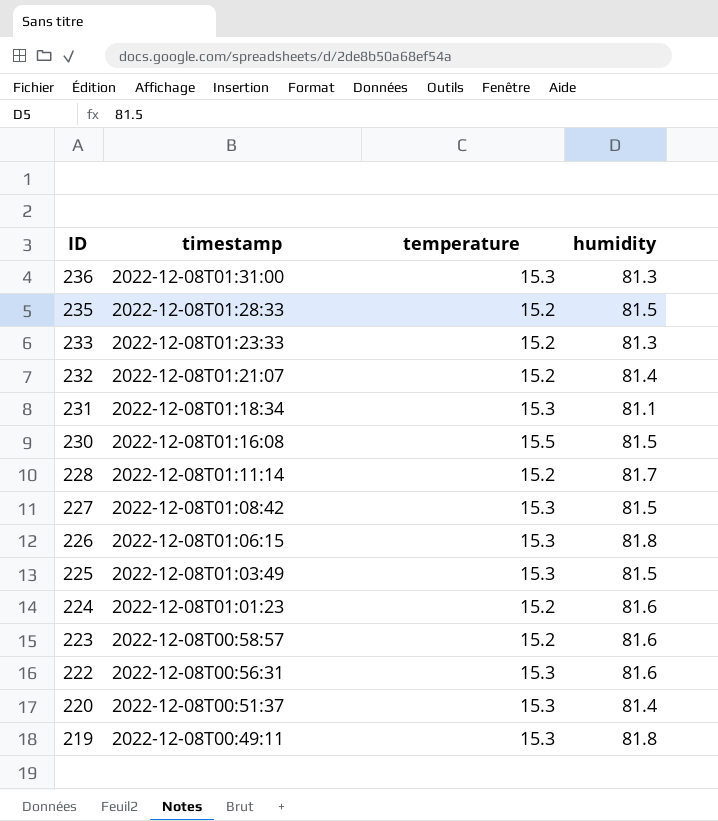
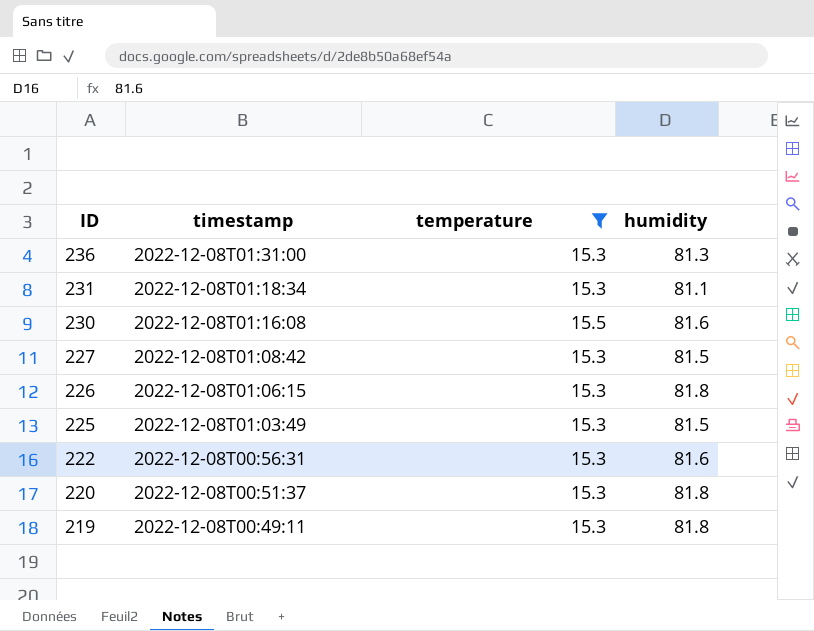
filter: none -> temperature != 15.2
230 | humidity: 81.5 -> 81.6
220 | humidity: 81.4 -> 81.8

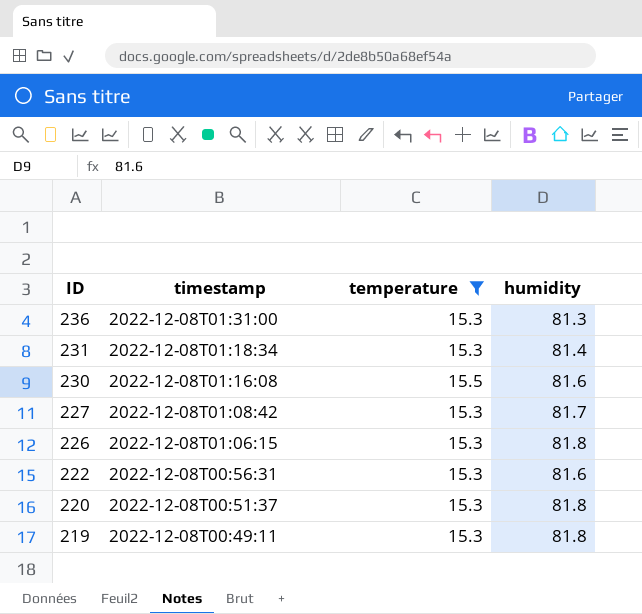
row 225: 2022-12-08T01:03:49 | 15.3 | 81.5 -> none
231 | humidity: 81.1 -> 81.4
227 | humidity: 81.5 -> 81.7

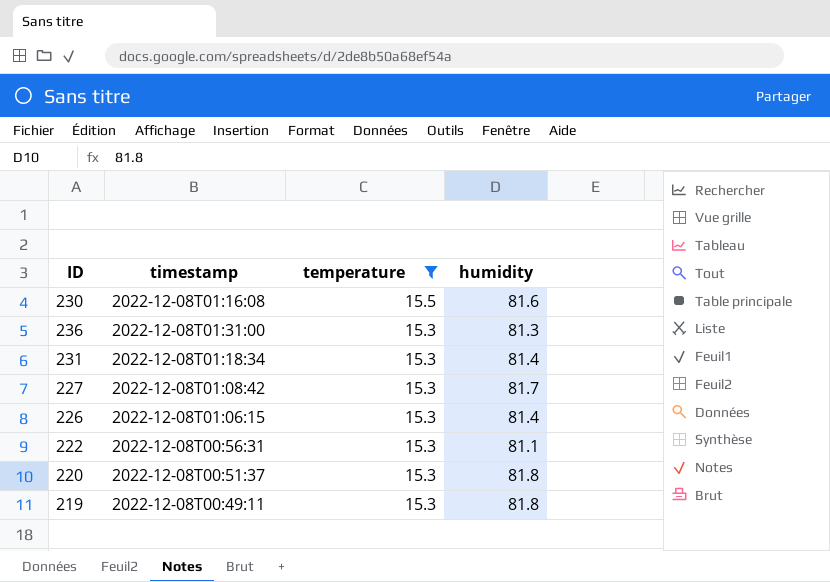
row order: ID descending -> temperature descending
226 | humidity: 81.8 -> 81.4
222 | humidity: 81.6 -> 81.1

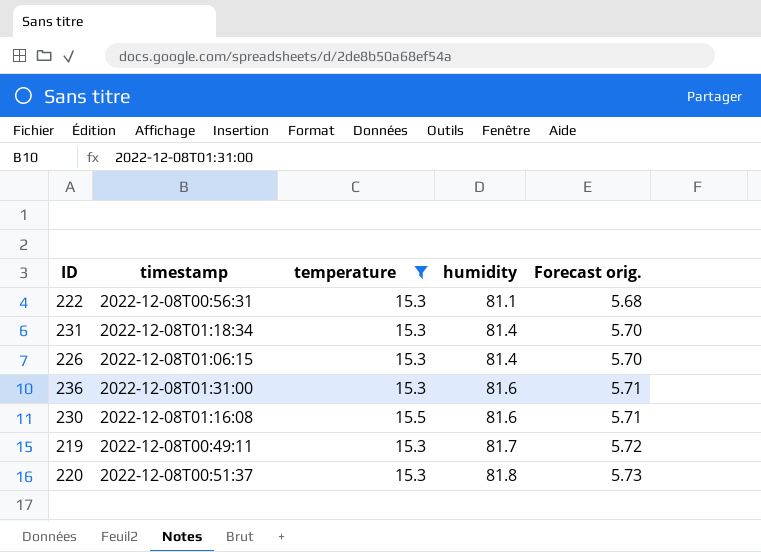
row order: temperature descending -> humidity ascending
column Forecast orig. | formula: none -> [humidity] * 0.07
row 227: 2022-12-08T01:08:42 | 15.3 | 81.7 -> none
236 | humidity: 81.3 -> 81.6
219 | humidity: 81.8 -> 81.7

